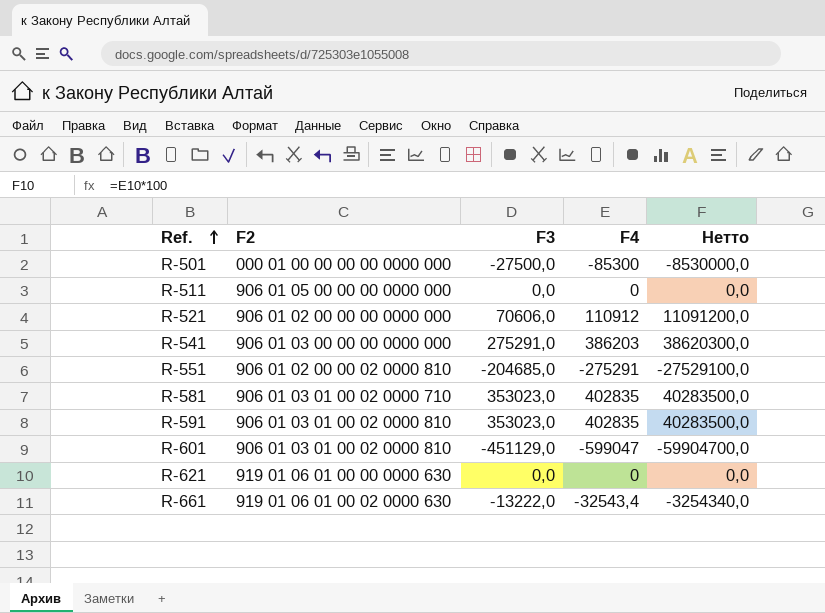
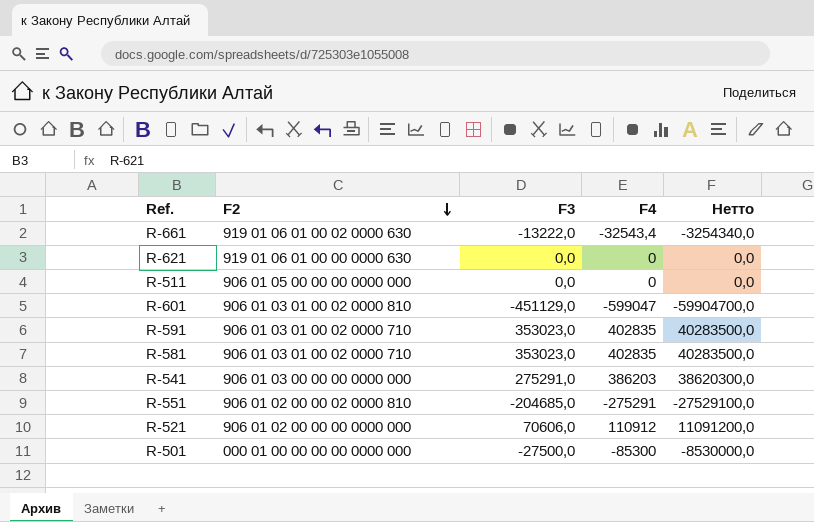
row order: Ref. ascending -> F2 descending
R-591 | F2: 906 01 03 01 00 02 0000 810 -> 906 01 03 01 00 02 0000 710

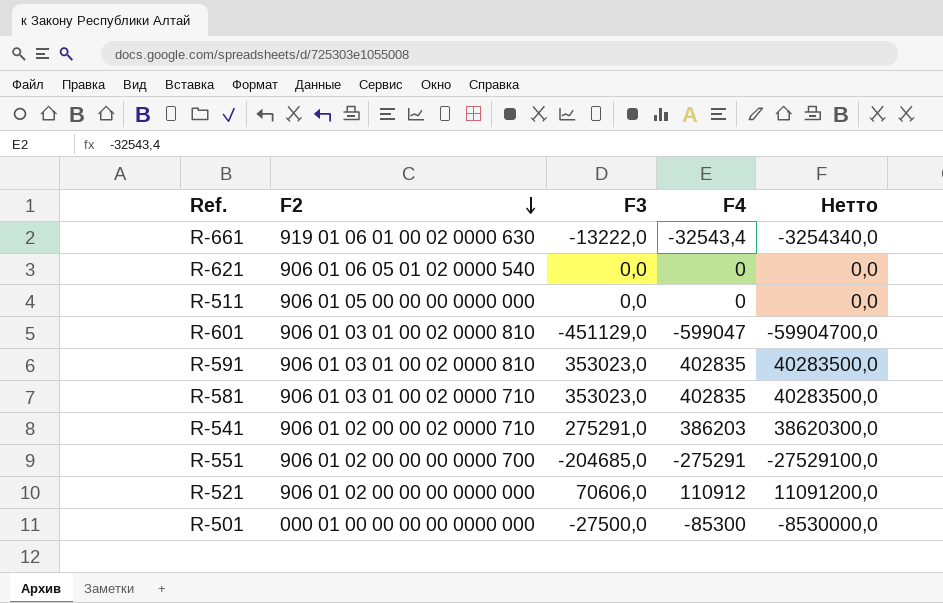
R-621 | F2: 919 01 06 01 00 00 0000 630 -> 906 01 06 05 01 02 0000 540
R-591 | F2: 906 01 03 01 00 02 0000 710 -> 906 01 03 01 00 02 0000 810
R-541 | F2: 906 01 03 00 00 00 0000 000 -> 906 01 02 00 00 02 0000 710
R-551 | F2: 906 01 02 00 00 02 0000 810 -> 906 01 02 00 00 00 0000 700

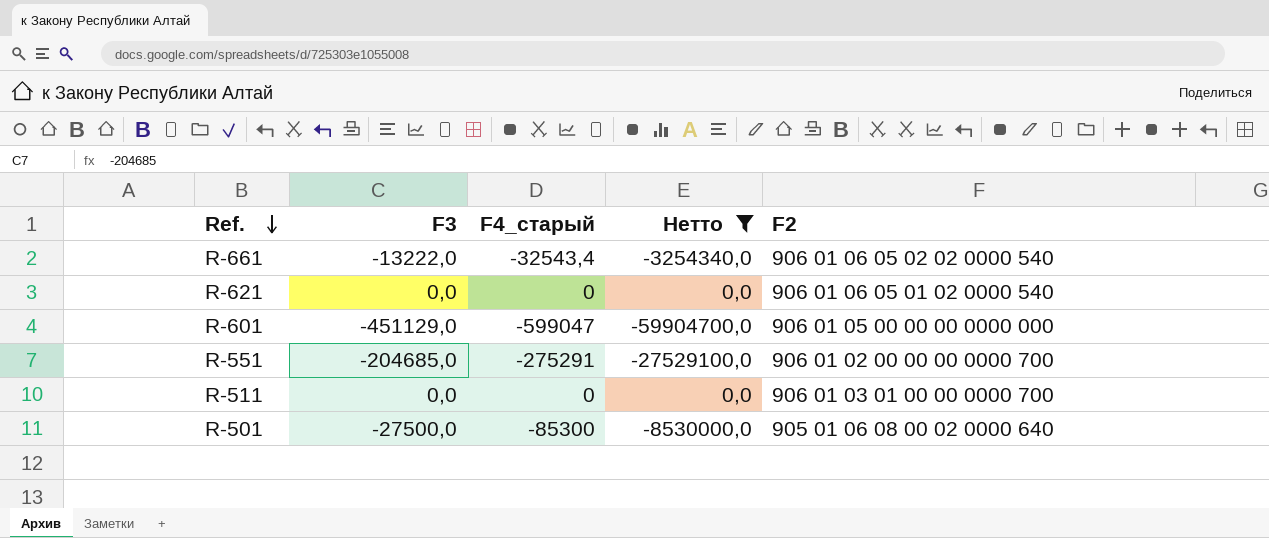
filter: none -> Нетто <= 0,0
row order: F2 descending -> Ref. descending
column name: F4 -> F4_старый
column F2 | position: 2 -> 5
R-661 | F2: 919 01 06 01 00 02 0000 630 -> 906 01 06 05 02 02 0000 540
R-601 | F2: 906 01 03 01 00 02 0000 810 -> 906 01 05 00 00 00 0000 000
R-511 | F2: 906 01 05 00 00 00 0000 000 -> 906 01 03 01 00 00 0000 700
R-501 | F2: 000 01 00 00 00 00 0000 000 -> 905 01 06 08 00 02 0000 640

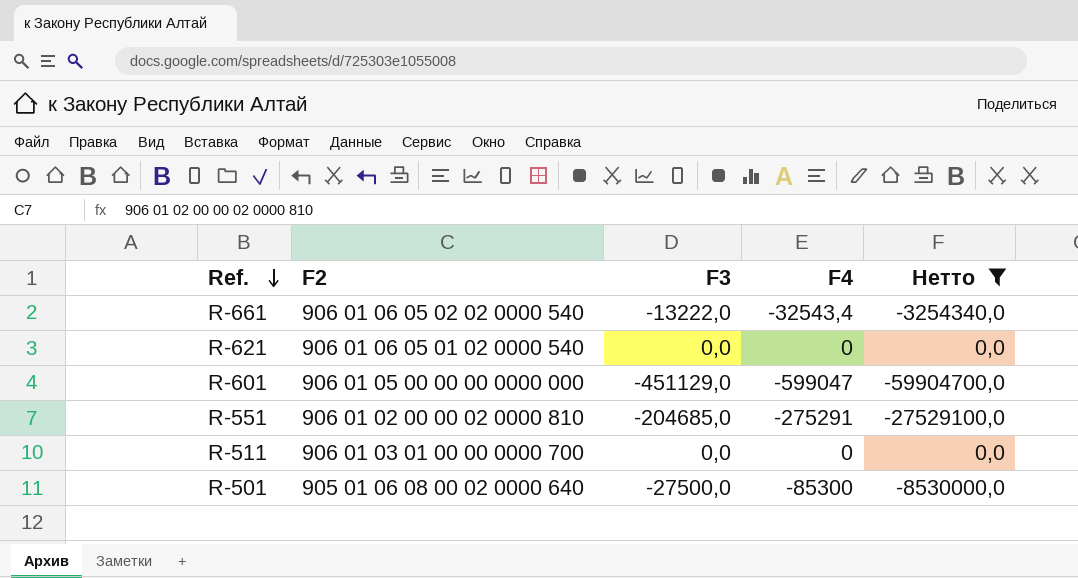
column F2 | position: 5 -> 2
column name: F4_старый -> F4
R-551 | F2: 906 01 02 00 00 00 0000 700 -> 906 01 02 00 00 02 0000 810

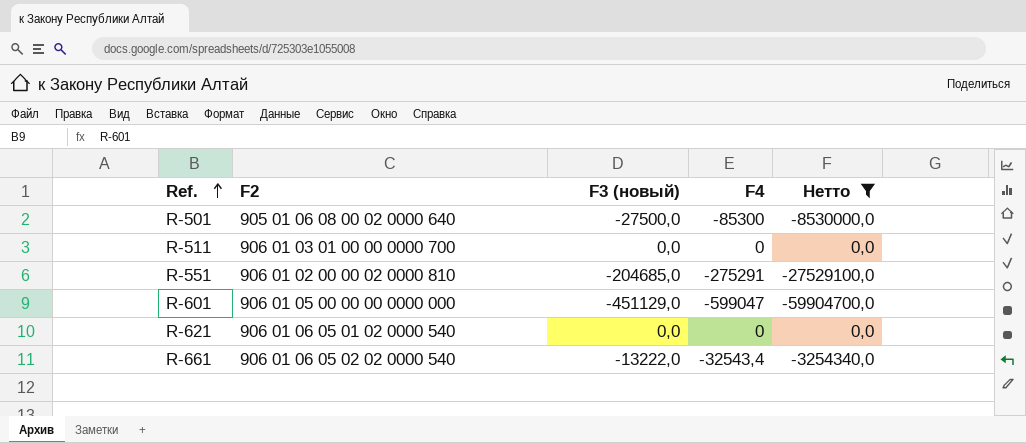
row order: Ref. descending -> Ref. ascending
column name: F3 -> F3 (новый)

